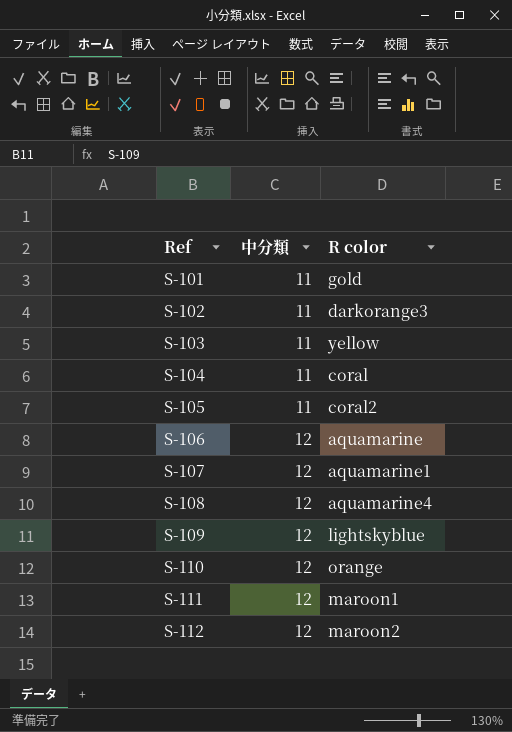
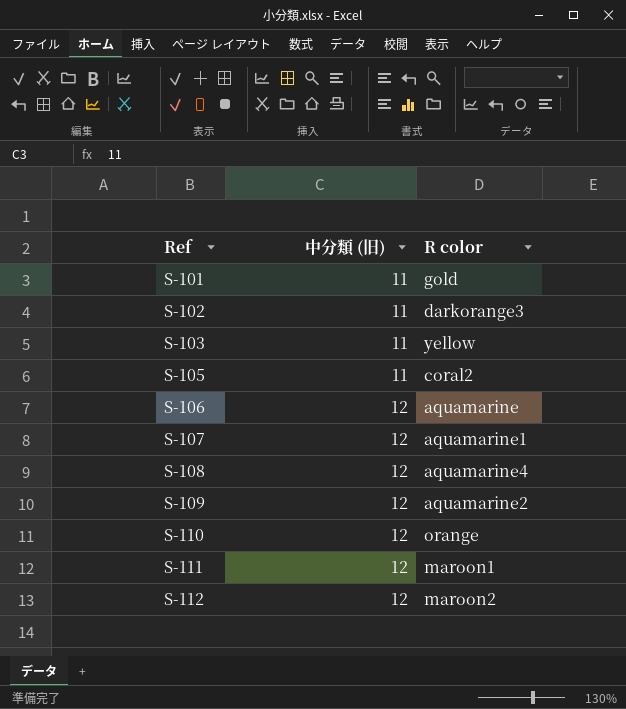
column name: 中分類 -> 中分類 (旧)
row S-104: 11 | coral -> none
S-109 | R color: lightskyblue -> aquamarine2

